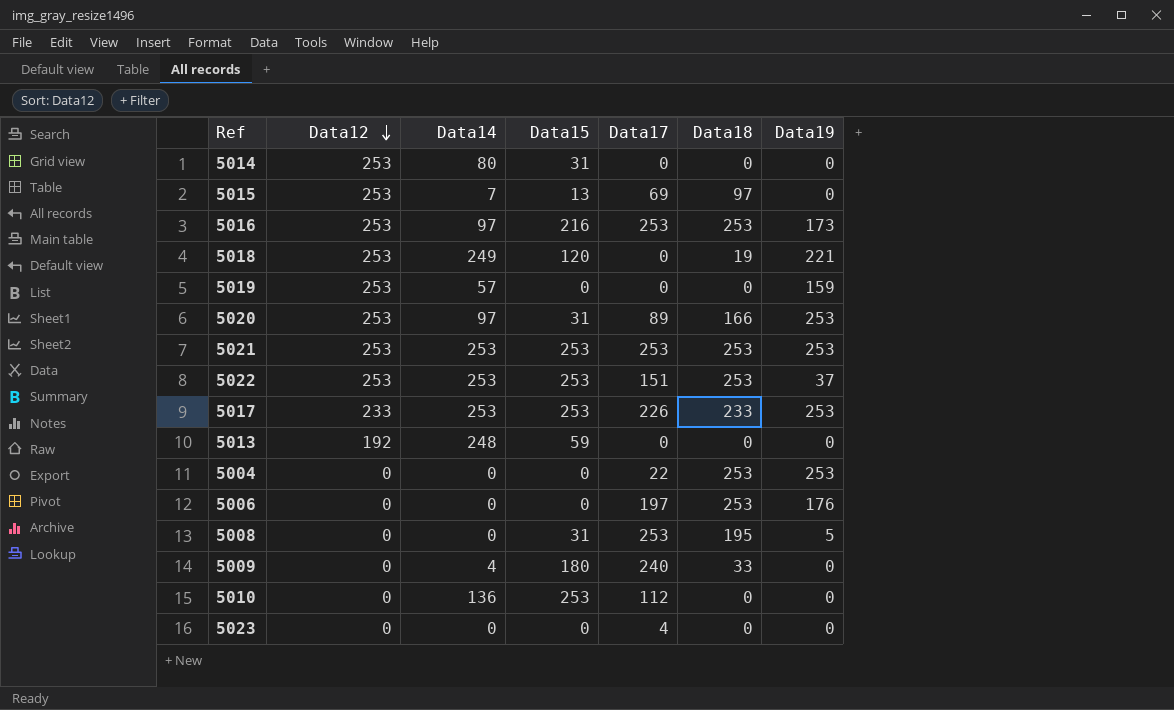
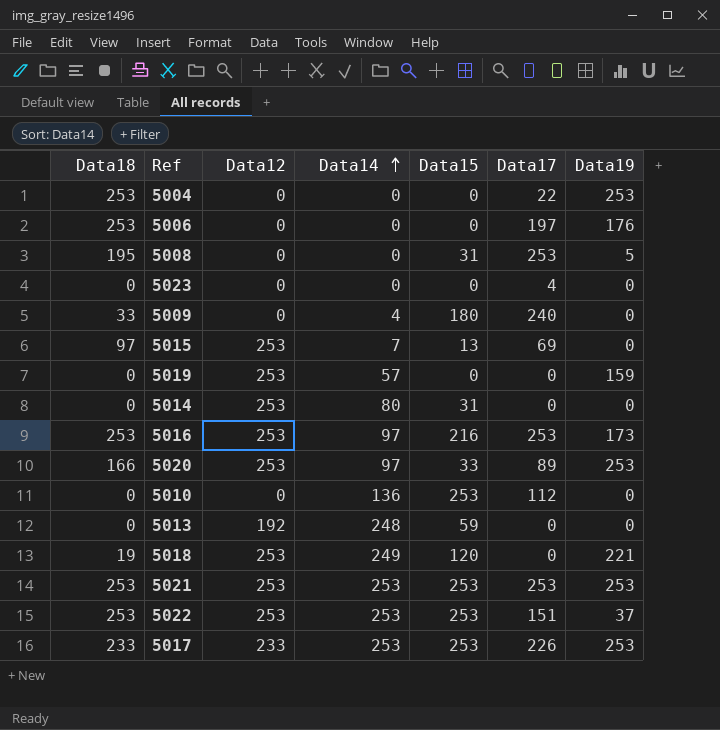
row order: Data12 descending -> Data14 ascending
column Data18 | position: 6 -> 1
5020 | Data15: 31 -> 33

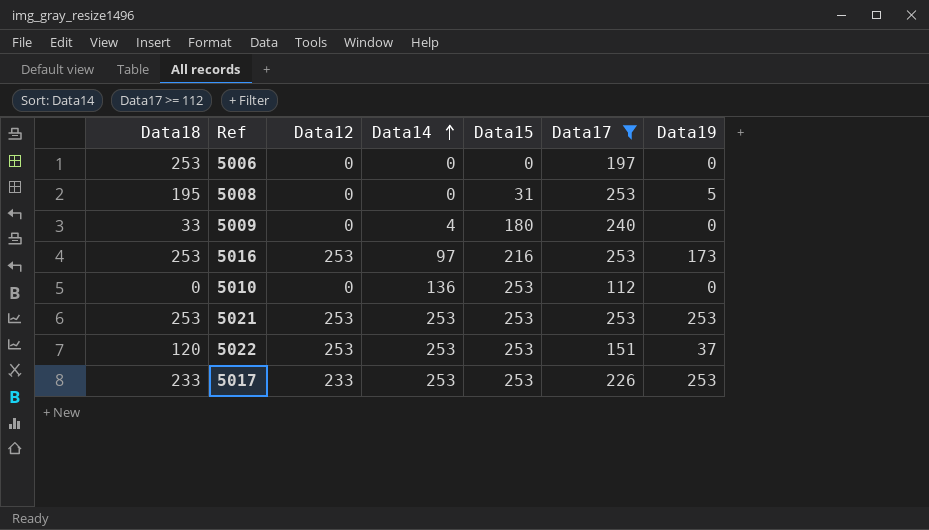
filter: none -> Data17 >= 112
5006 | Data19: 176 -> 0
5022 | Data18: 253 -> 120

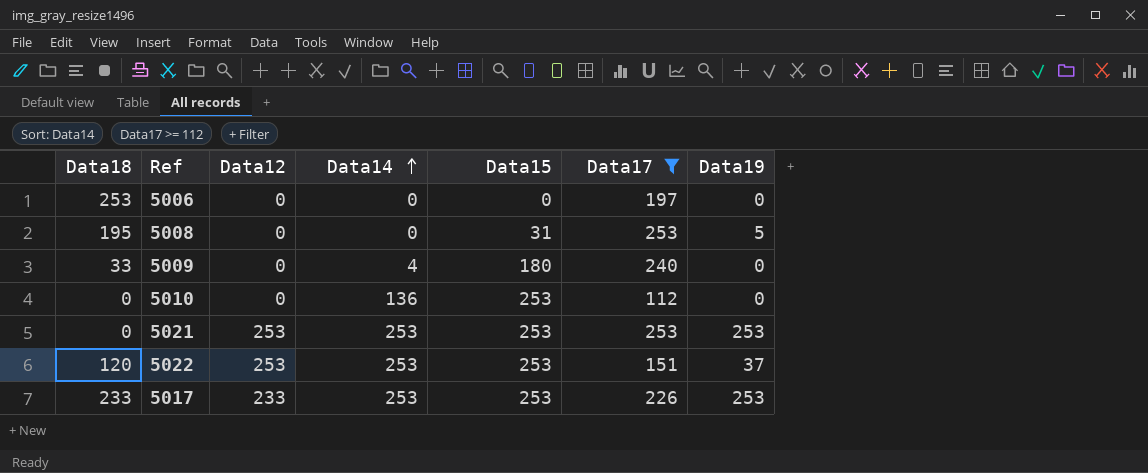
row 5016: 253 | 253 | 97 | 216 | 253 | 173 -> none
5021 | Data18: 253 -> 0

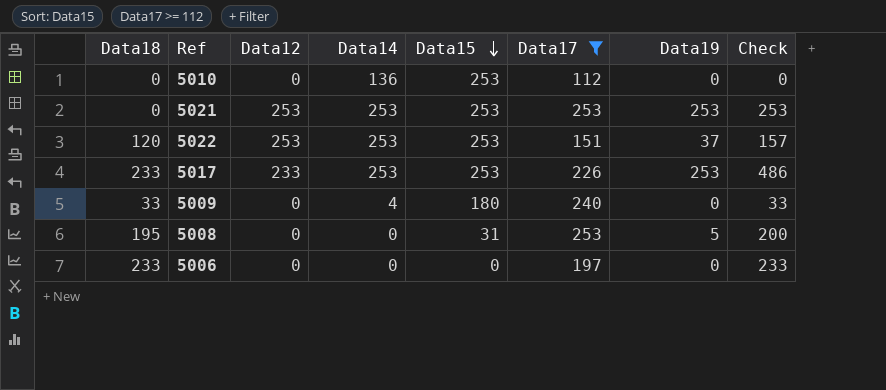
row order: Data14 ascending -> Data15 descending
column Check | formula: none -> [Data18] + [Data19]
5006 | Data18: 253 -> 233

